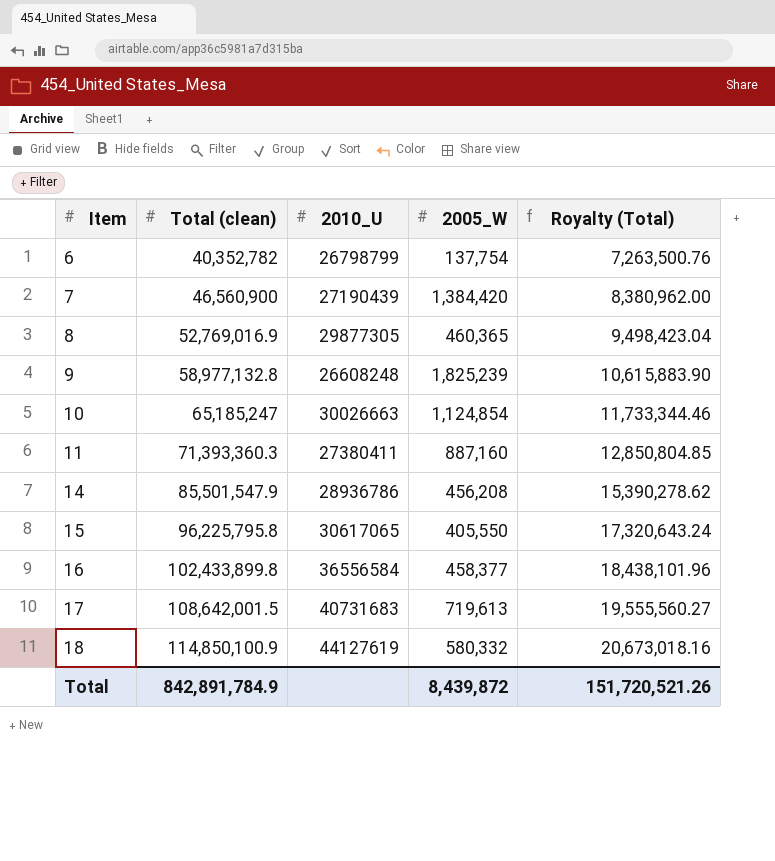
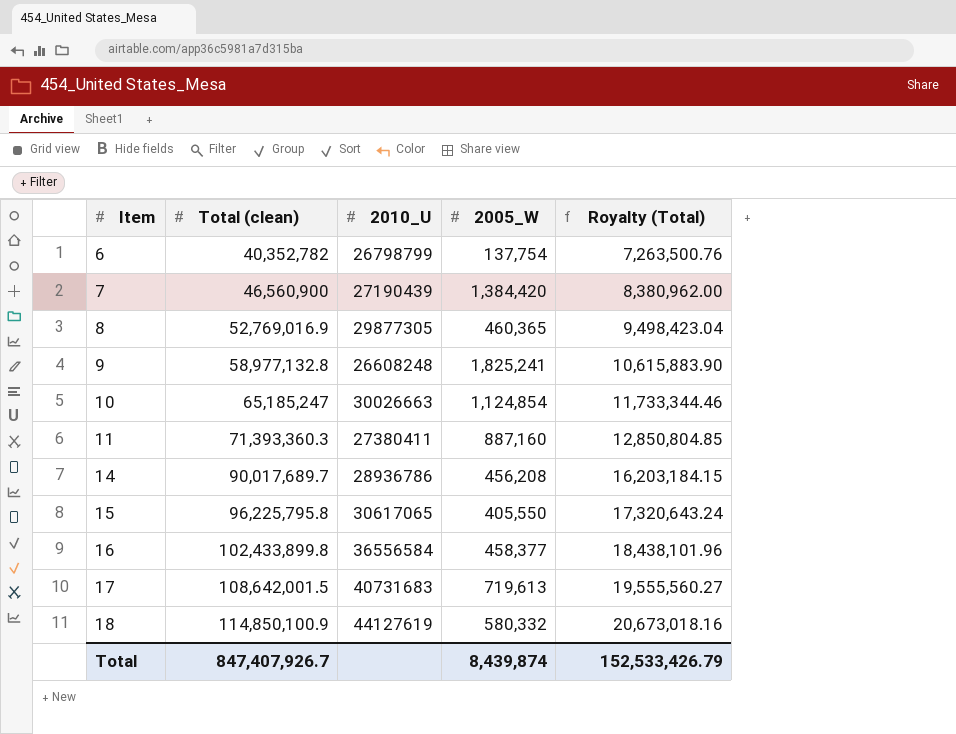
9 | 2005_W: 1,825,239 -> 1,825,241
14 | Total (clean): 85,501,547.9 -> 90,017,689.7
14 | Royalty (Total): 15,390,278.62 -> 16,203,184.15
Total | Total (clean): 842,891,784.9 -> 847,407,926.7
Total | 2005_W: 8,439,872 -> 8,439,874
Total | Royalty (Total): 151,720,521.26 -> 152,533,426.79

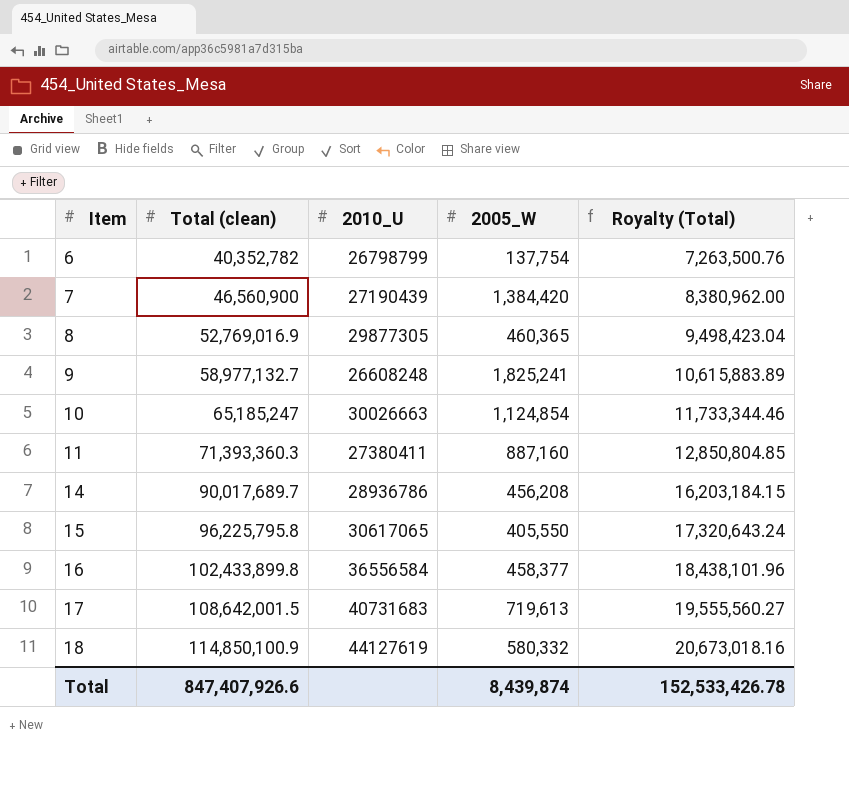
9 | Total (clean): 58,977,132.8 -> 58,977,132.7
9 | Royalty (Total): 10,615,883.90 -> 10,615,883.89
Total | Total (clean): 847,407,926.7 -> 847,407,926.6
Total | Royalty (Total): 152,533,426.79 -> 152,533,426.78

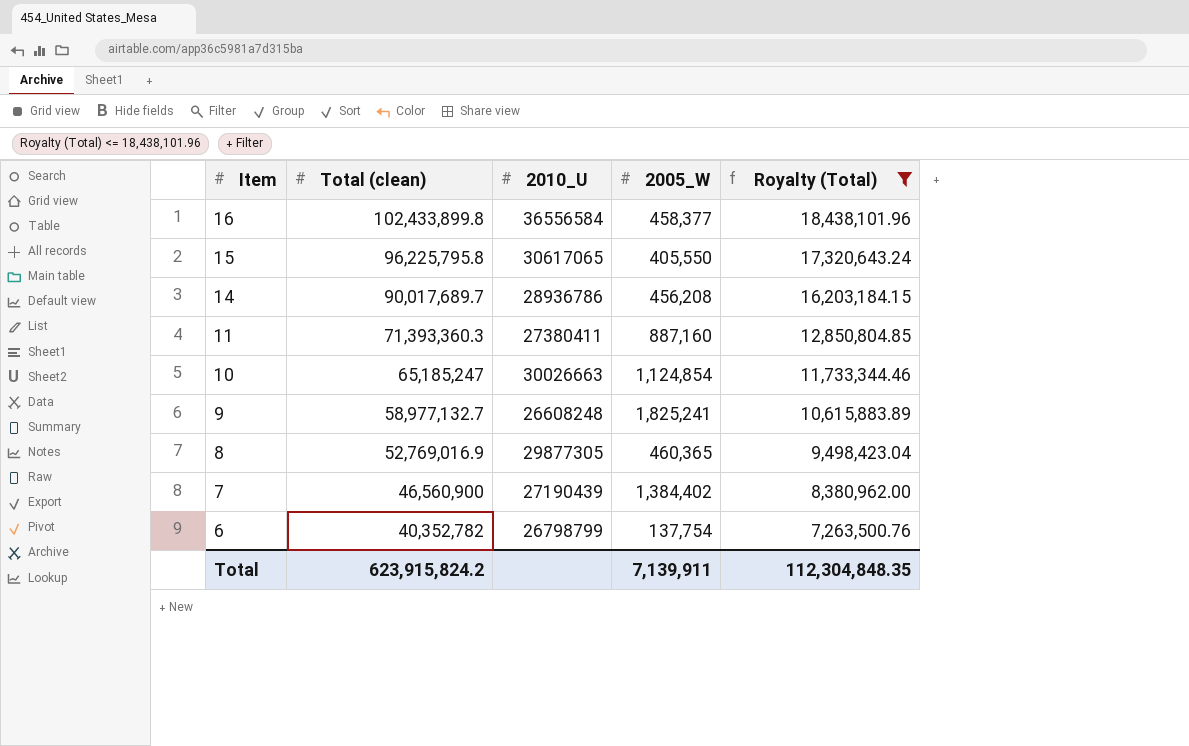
filter: none -> Royalty (Total) <= 18,438,101.96
row order: Item ascending -> Item descending
7 | 2005_W: 1,384,420 -> 1,384,402
Total | Total (clean): 847,407,926.6 -> 623,915,824.2
Total | 2005_W: 8,439,874 -> 7,139,911
Total | Royalty (Total): 152,533,426.78 -> 112,304,848.35

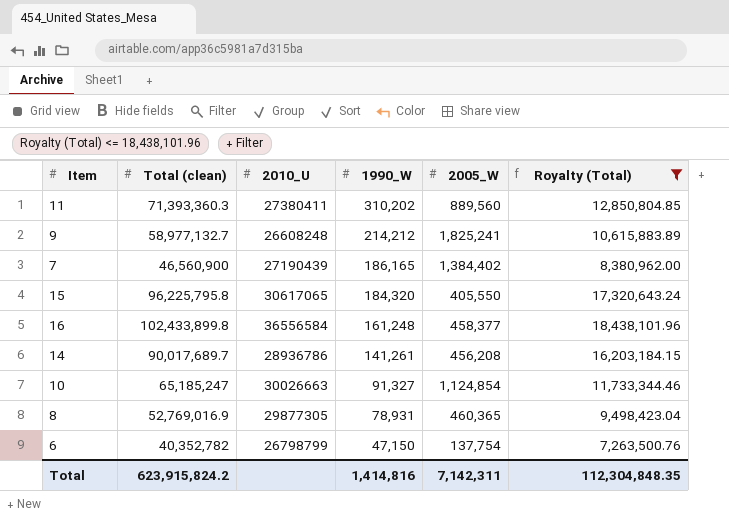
row order: Item descending -> 1990_W descending
column 1990_W | position: none -> 4
11 | 2005_W: 887,160 -> 889,560
Total | 2005_W: 7,139,911 -> 7,142,311

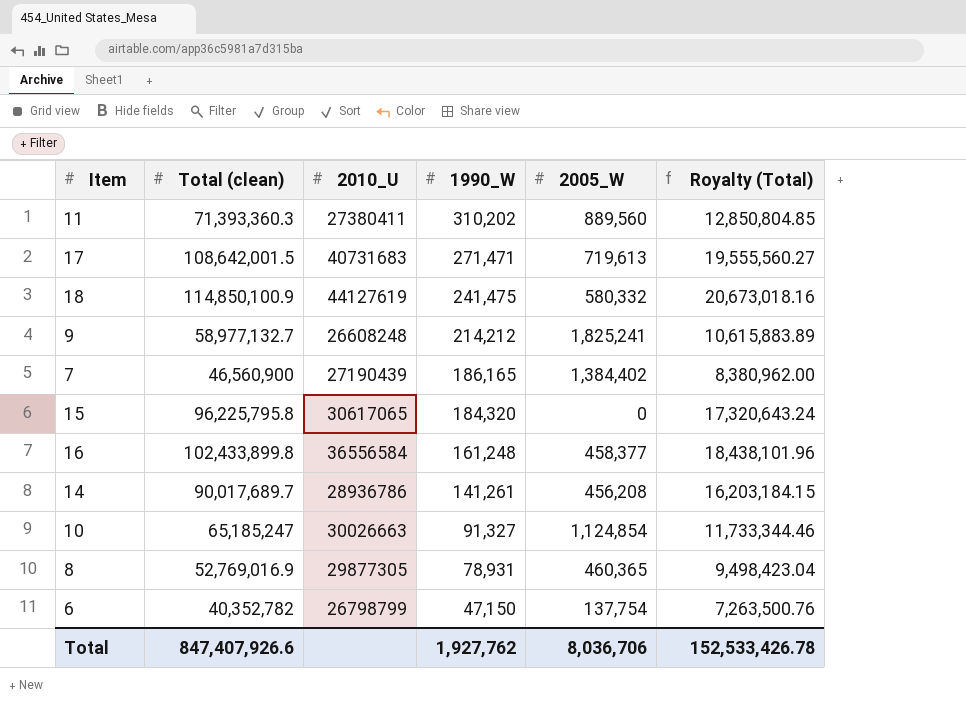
filter: Royalty (Total) <= 18,438,101.96 -> none
15 | 2005_W: 405,550 -> 0
Total | Total (clean): 623,915,824.2 -> 847,407,926.6
Total | 1990_W: 1,414,816 -> 1,927,762
Total | 2005_W: 7,142,311 -> 8,036,706
Total | Royalty (Total): 112,304,848.35 -> 152,533,426.78

